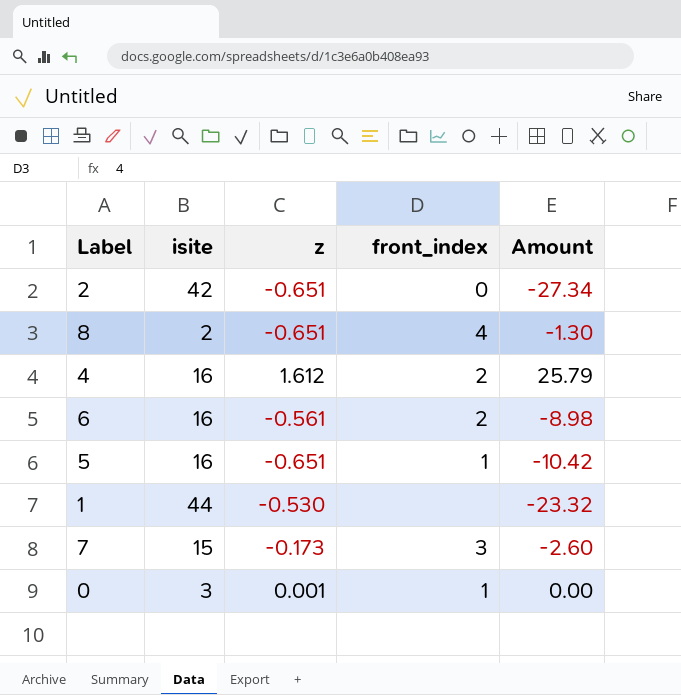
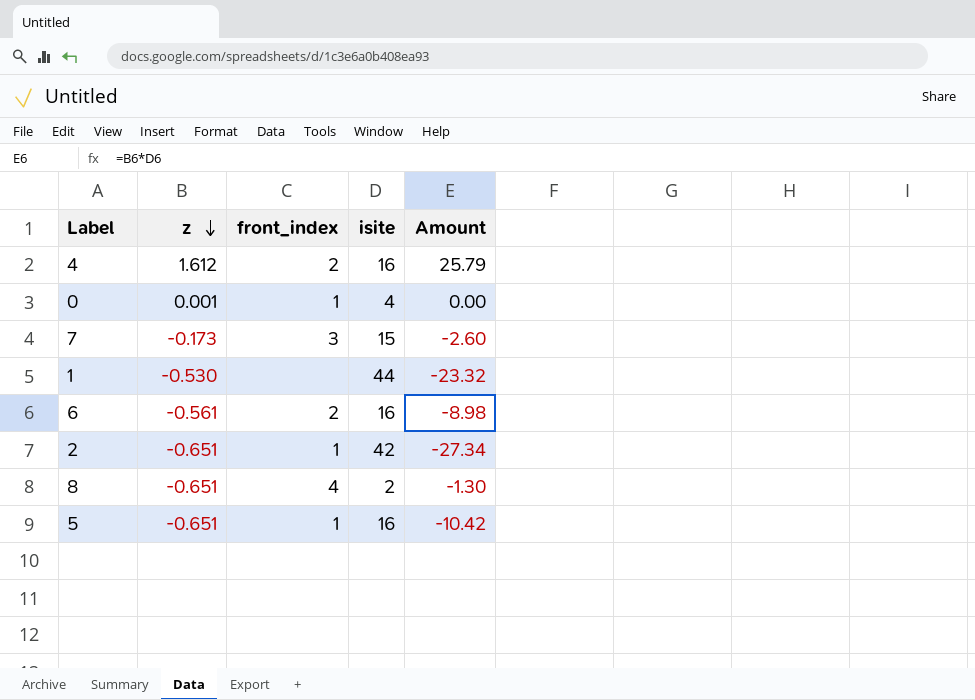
row order: none -> z descending
column isite | position: 2 -> 4
0 | isite: 3 -> 4
2 | front_index: 0 -> 1

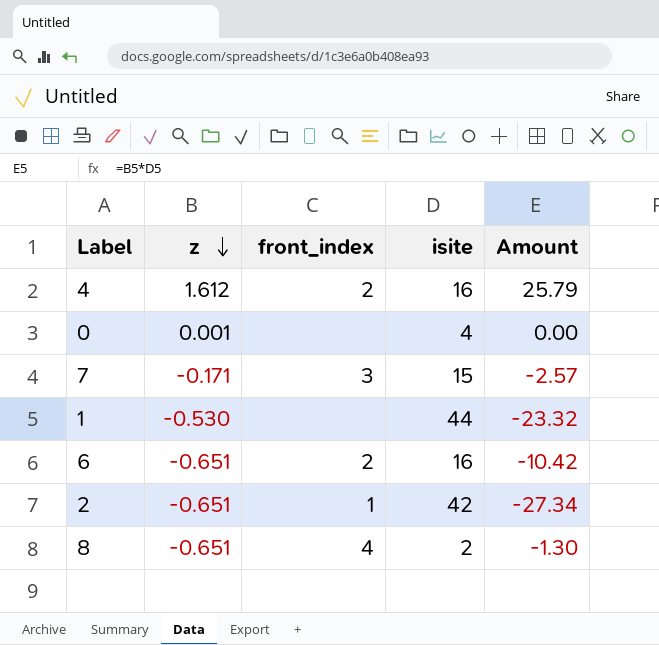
row 5: -0.651 | 1 | 16 | -10.42 -> none
0 | front_index: 1 -> none
7 | z: -0.173 -> -0.171
7 | Amount: -2.60 -> -2.57
6 | z: -0.561 -> -0.651
6 | Amount: -8.98 -> -10.42

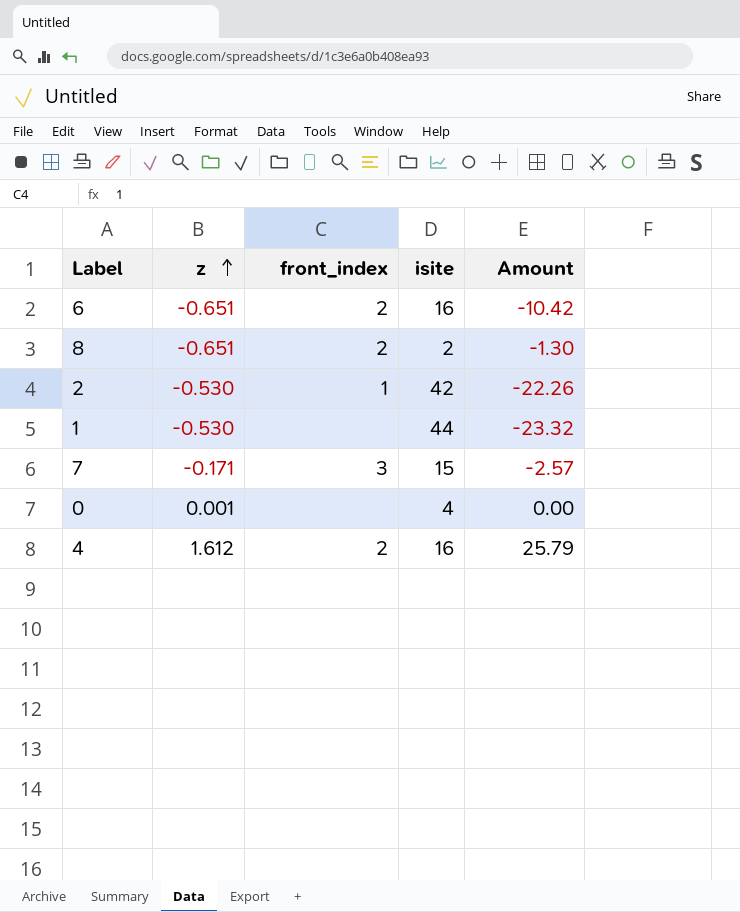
row order: z descending -> z ascending
8 | front_index: 4 -> 2
2 | z: -0.651 -> -0.530
2 | Amount: -27.34 -> -22.26

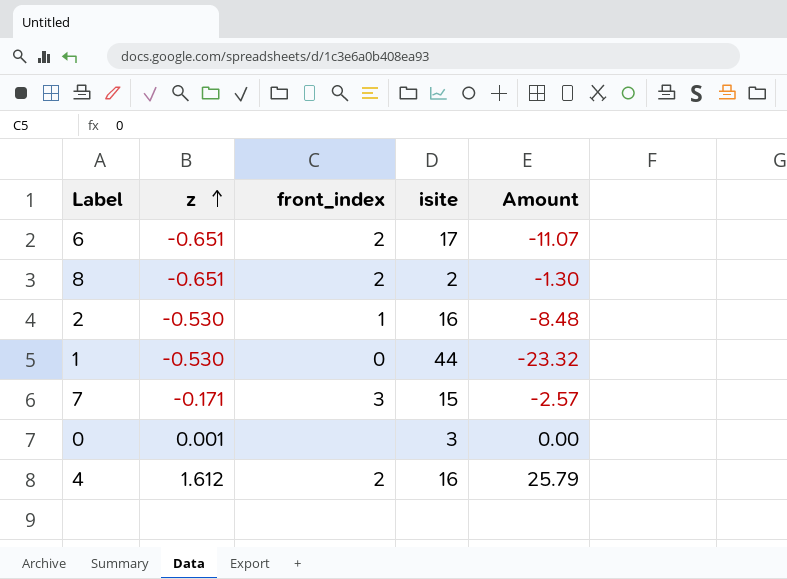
6 | isite: 16 -> 17
6 | Amount: -10.42 -> -11.07
2 | isite: 42 -> 16
2 | Amount: -22.26 -> -8.48
1 | front_index: none -> 0
0 | isite: 4 -> 3

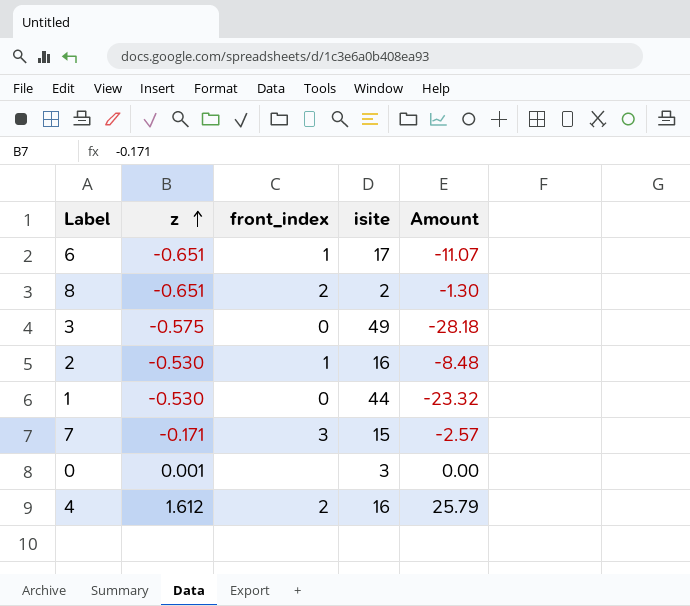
6 | front_index: 2 -> 1
row 3: none -> -0.575 | 0 | 49 | -28.18

